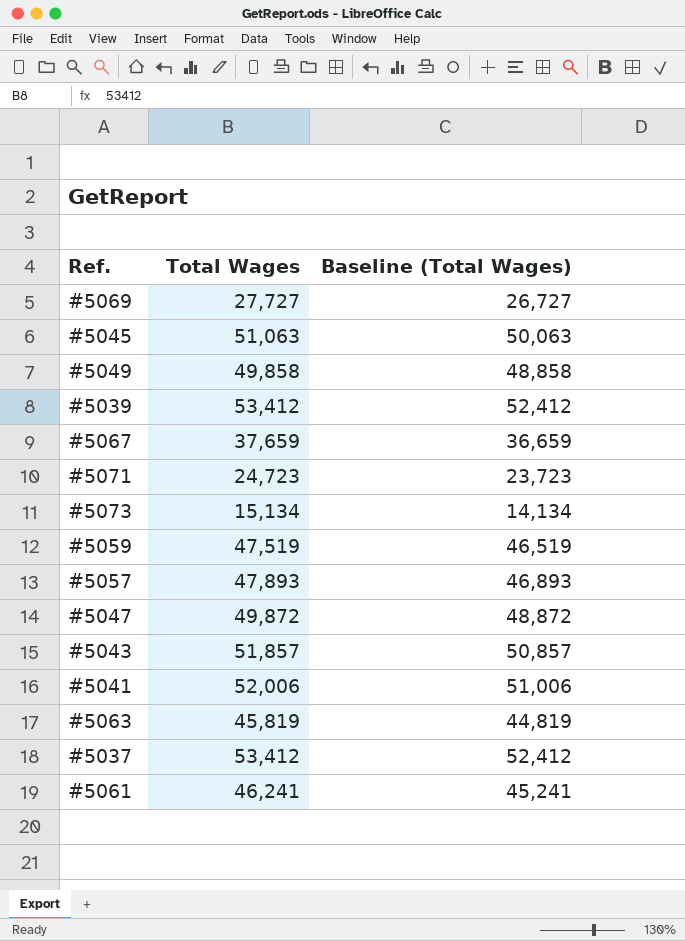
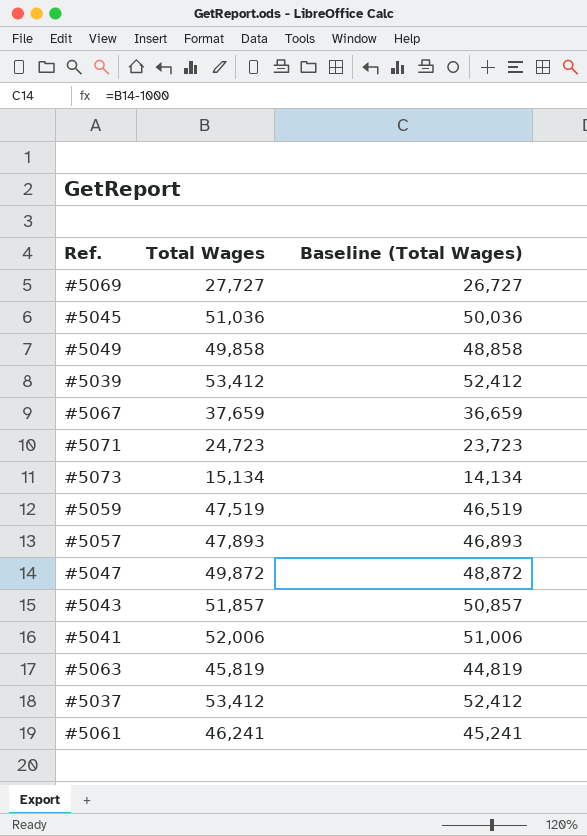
#5045 | Total Wages: 51,063 -> 51,036
#5045 | Baseline (Total Wages): 50,063 -> 50,036

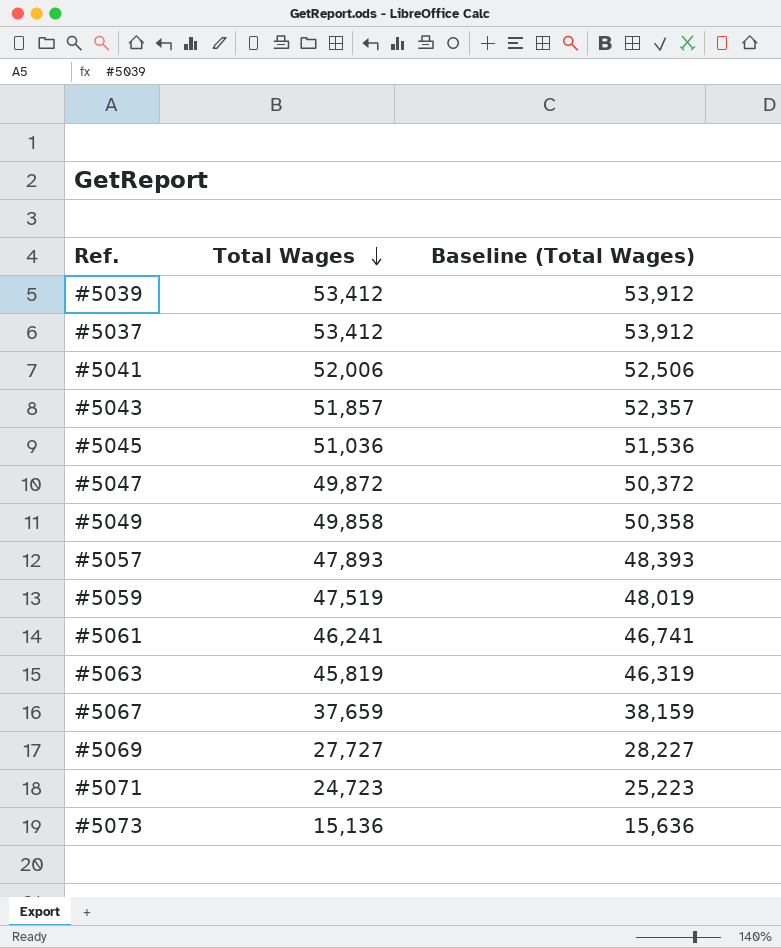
row order: none -> Total Wages descending
column Baseline (Total Wages) | formula: [Total Wages] - 1000 -> [Total Wages] + 500
#5073 | Total Wages: 15,134 -> 15,136

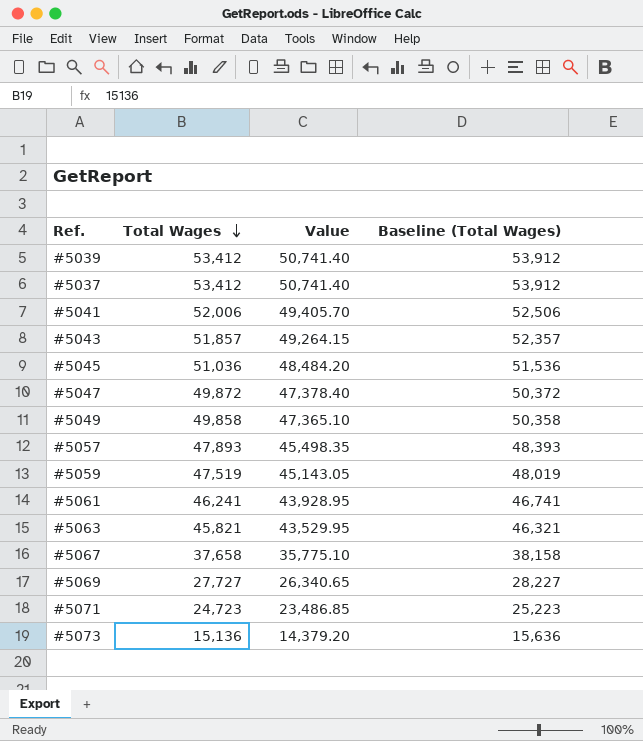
column Value | formula: none -> [Total Wages] * 0.95
#5063 | Total Wages: 45,819 -> 45,821
#5063 | Baseline (Total Wages): 46,319 -> 46,321
#5067 | Total Wages: 37,659 -> 37,658
#5067 | Baseline (Total Wages): 38,159 -> 38,158

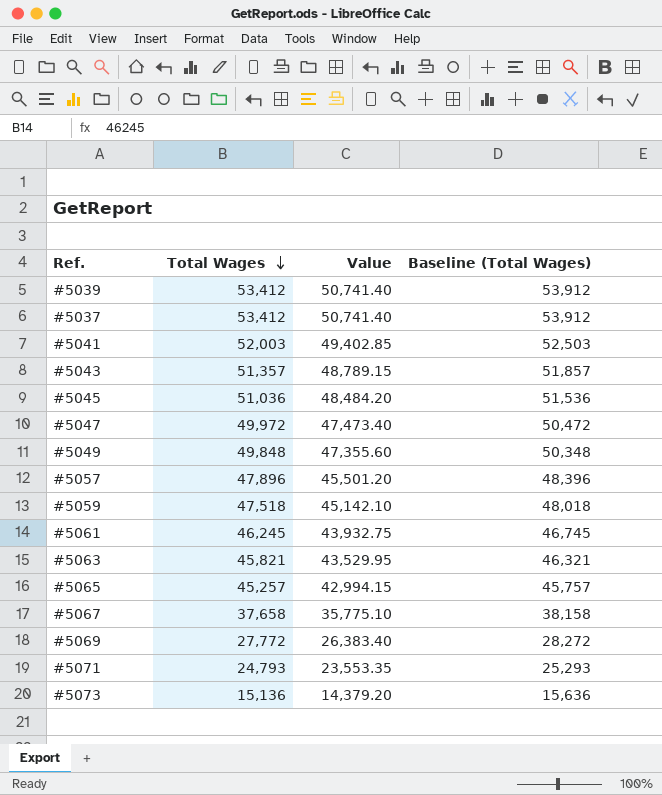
#5041 | Total Wages: 52,006 -> 52,003
#5041 | Value: 49,405.70 -> 49,402.85
#5041 | Baseline (Total Wages): 52,506 -> 52,503
#5043 | Total Wages: 51,857 -> 51,357
#5043 | Value: 49,264.15 -> 48,789.15
#5043 | Baseline (Total Wages): 52,357 -> 51,857
#5047 | Total Wages: 49,872 -> 49,972
#5047 | Value: 47,378.40 -> 47,473.40
#5047 | Baseline (Total Wages): 50,372 -> 50,472
#5049 | Total Wages: 49,858 -> 49,848
#5049 | Value: 47,365.10 -> 47,355.60
#5049 | Baseline (Total Wages): 50,358 -> 50,348
#5057 | Total Wages: 47,893 -> 47,896
#5057 | Value: 45,498.35 -> 45,501.20
#5057 | Baseline (Total Wages): 48,393 -> 48,396
#5059 | Total Wages: 47,519 -> 47,518
#5059 | Value: 45,143.05 -> 45,142.10
#5059 | Baseline (Total Wages): 48,019 -> 48,018
#5061 | Total Wages: 46,241 -> 46,245
#5061 | Value: 43,928.95 -> 43,932.75
#5061 | Baseline (Total Wages): 46,741 -> 46,745
row #5065: none -> 45,257 | 42,994.15 | 45,757
#5069 | Total Wages: 27,727 -> 27,772
#5069 | Value: 26,340.65 -> 26,383.40
#5069 | Baseline (Total Wages): 28,227 -> 28,272
#5071 | Total Wages: 24,723 -> 24,793
#5071 | Value: 23,486.85 -> 23,553.35
#5071 | Baseline (Total Wages): 25,223 -> 25,293

